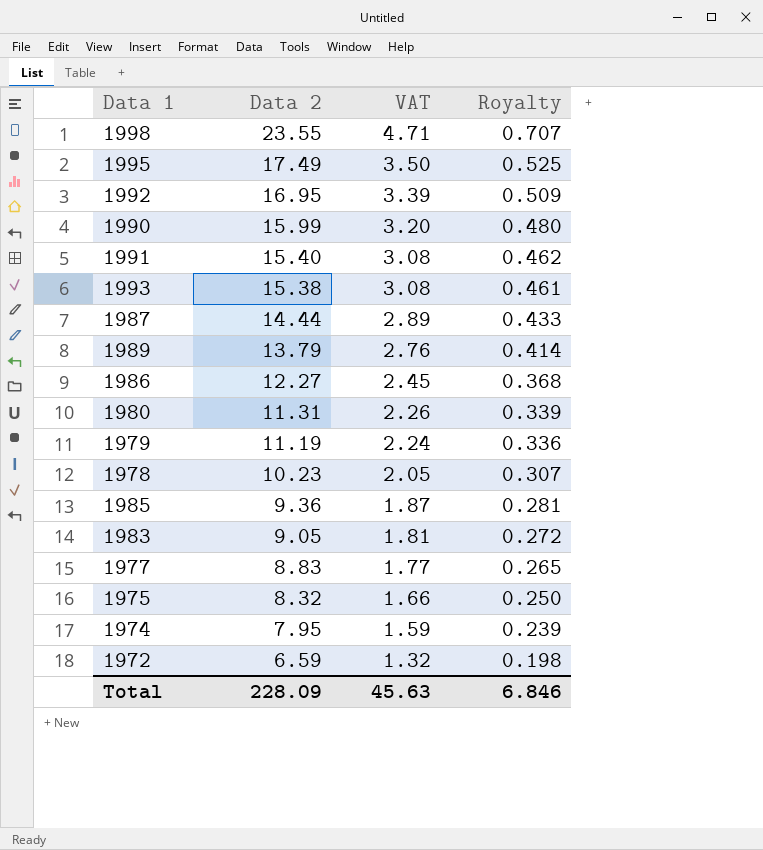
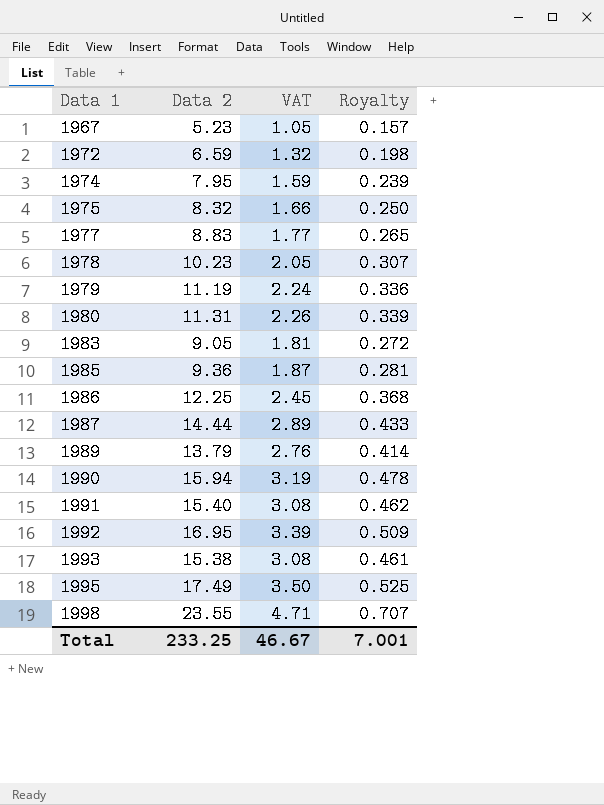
row order: Data 2 descending -> Data 1 ascending
row 1967: none -> 5.23 | 1.05 | 0.157
1986 | Data 2: 12.27 -> 12.25
1990 | Data 2: 15.99 -> 15.94
1990 | VAT: 3.20 -> 3.19
1990 | Royalty: 0.480 -> 0.478
Total | Data 2: 228.09 -> 233.25
Total | VAT: 45.63 -> 46.67
Total | Royalty: 6.846 -> 7.001

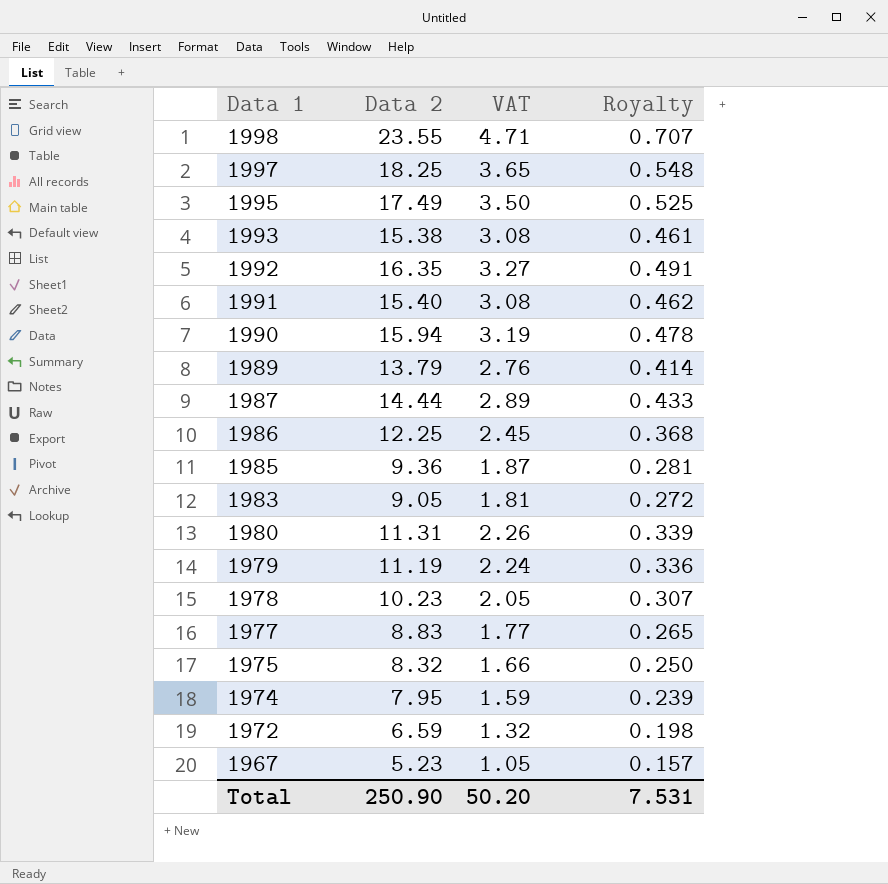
row order: Data 1 ascending -> Data 1 descending
row 1997: none -> 18.25 | 3.65 | 0.548
1992 | Data 2: 16.95 -> 16.35
1992 | VAT: 3.39 -> 3.27
1992 | Royalty: 0.509 -> 0.491
Total | Data 2: 233.25 -> 250.90
Total | VAT: 46.67 -> 50.20
Total | Royalty: 7.001 -> 7.531

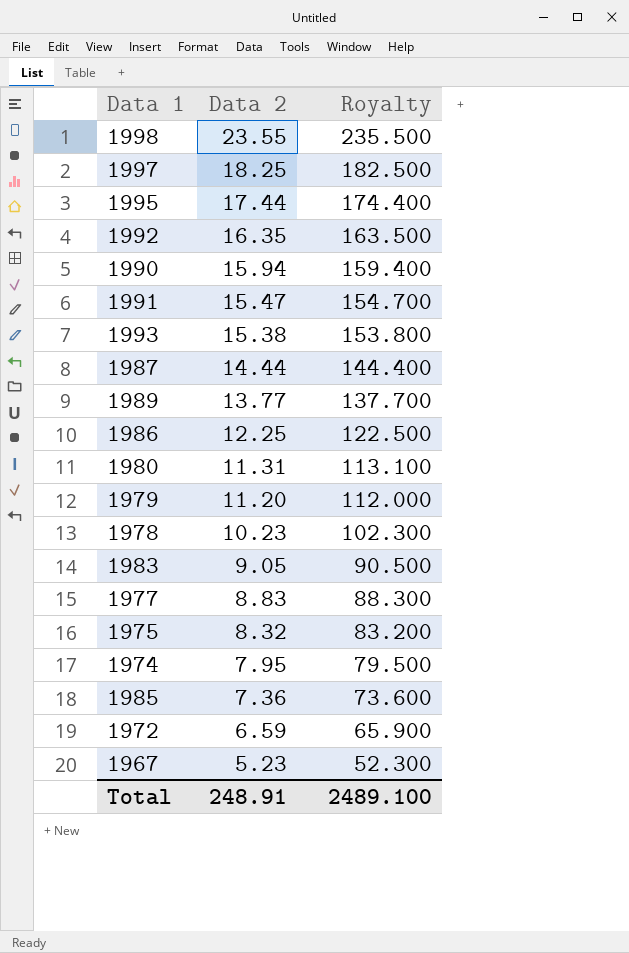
row order: Data 1 descending -> Data 2 descending
column VAT | formula: [Data 2] * 0.2 -> none
column Royalty | formula: [Data 2] * 0.03 -> [Data 2] * 10
1995 | Data 2: 17.49 -> 17.44
1991 | Data 2: 15.40 -> 15.47
1989 | Data 2: 13.79 -> 13.77
1979 | Data 2: 11.19 -> 11.20
1985 | Data 2: 9.36 -> 7.36
Total | Data 2: 250.90 -> 248.91
Total | Royalty: 7.531 -> 2489.100

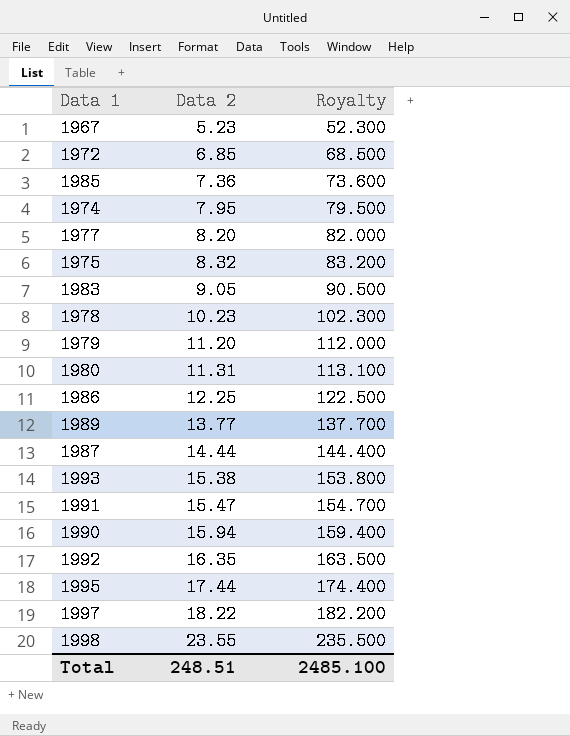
row order: Data 2 descending -> Data 2 ascending
1972 | Data 2: 6.59 -> 6.85
1972 | Royalty: 65.900 -> 68.500
1977 | Data 2: 8.83 -> 8.20
1977 | Royalty: 88.300 -> 82.000
1997 | Data 2: 18.25 -> 18.22
1997 | Royalty: 182.500 -> 182.200
Total | Data 2: 248.91 -> 248.51
Total | Royalty: 2489.100 -> 2485.100

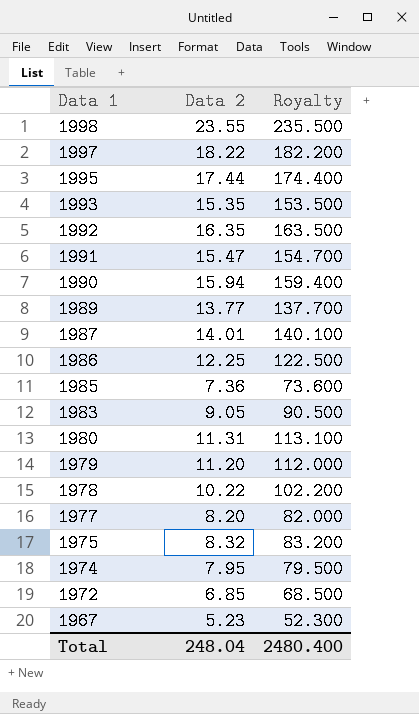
row order: Data 2 ascending -> Data 1 descending
1993 | Data 2: 15.38 -> 15.35
1993 | Royalty: 153.800 -> 153.500
1987 | Data 2: 14.44 -> 14.01
1987 | Royalty: 144.400 -> 140.100
1978 | Data 2: 10.23 -> 10.22
1978 | Royalty: 102.300 -> 102.200
Total | Data 2: 248.51 -> 248.04
Total | Royalty: 2485.100 -> 2480.400

